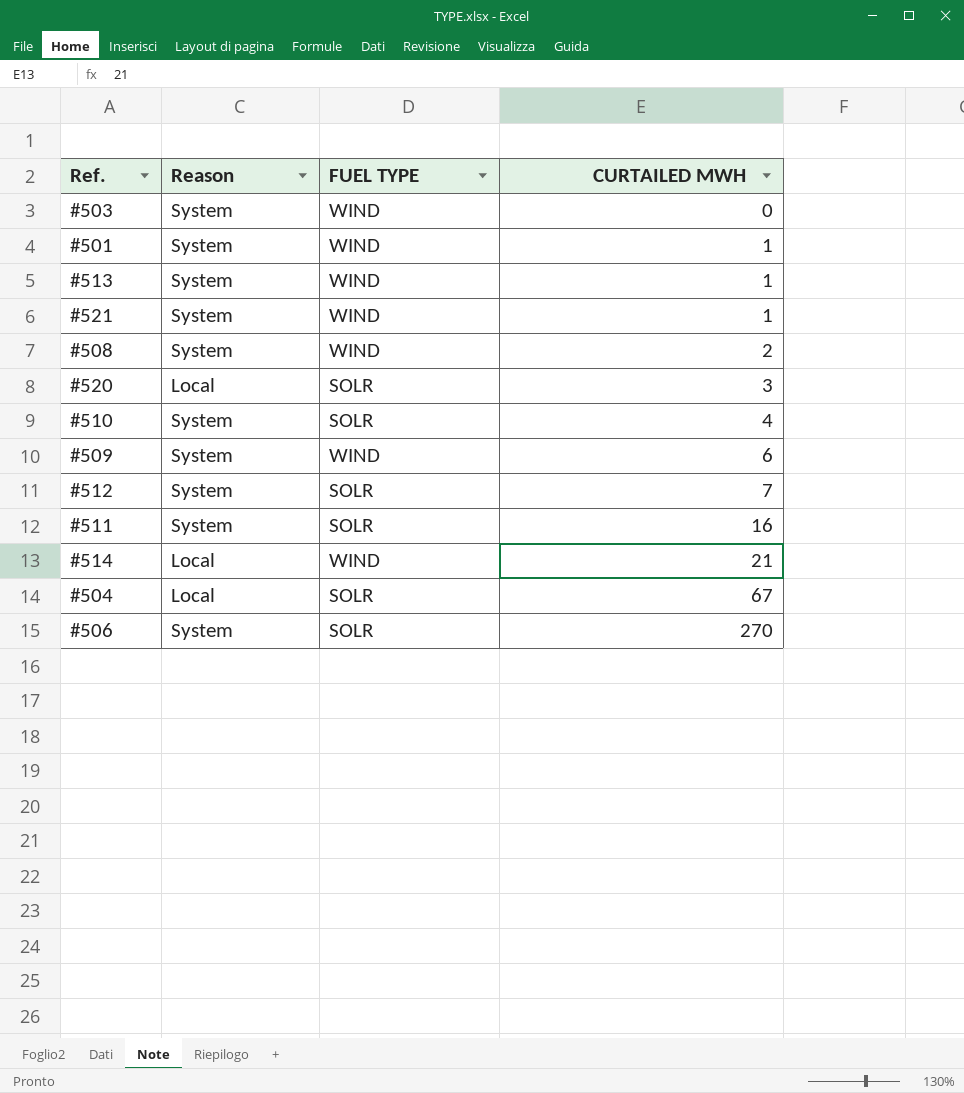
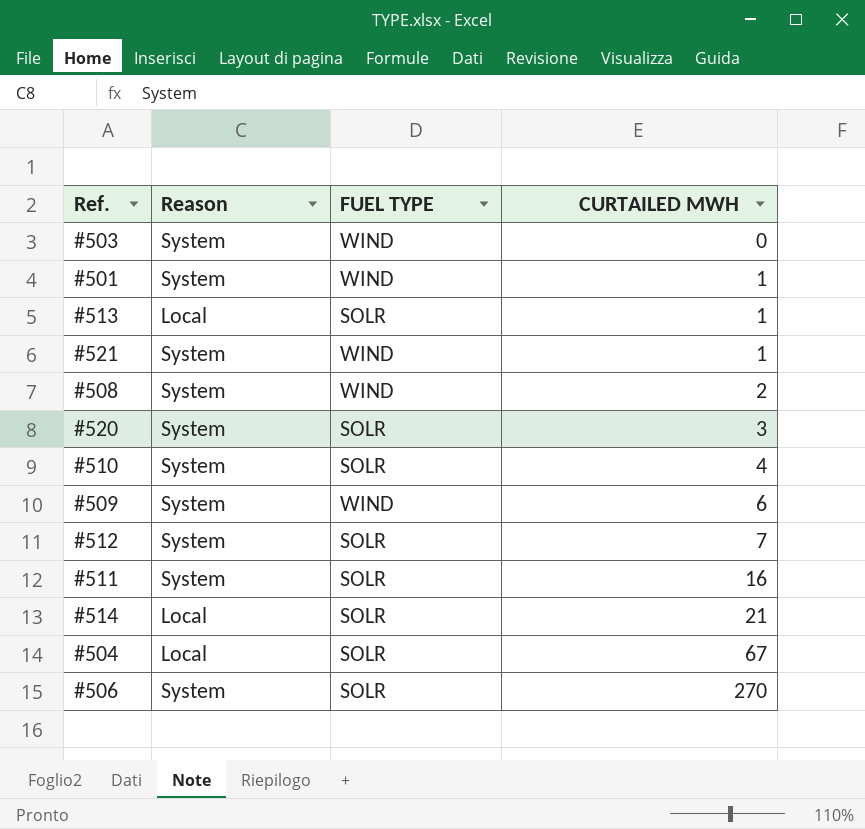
#513 | Reason: System -> Local
#513 | FUEL TYPE: WIND -> SOLR
#520 | Reason: Local -> System
#514 | FUEL TYPE: WIND -> SOLR

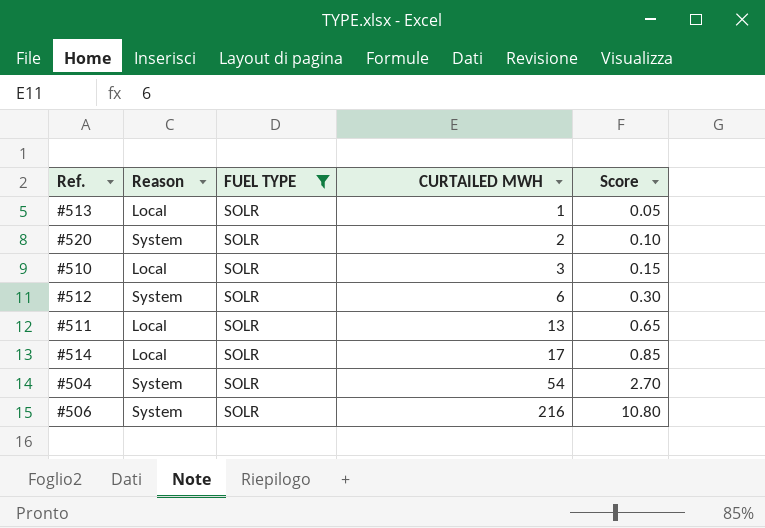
filter: none -> FUEL TYPE = SOLR
column Score | formula: none -> [CURTAILED MWH] * 0.05
#520 | CURTAILED MWH: 3 -> 2
#510 | Reason: System -> Local
#510 | CURTAILED MWH: 4 -> 3
#512 | CURTAILED MWH: 7 -> 6
#511 | Reason: System -> Local
#511 | CURTAILED MWH: 16 -> 13
#514 | CURTAILED MWH: 21 -> 17
#504 | Reason: Local -> System
#504 | CURTAILED MWH: 67 -> 54
#506 | CURTAILED MWH: 270 -> 216

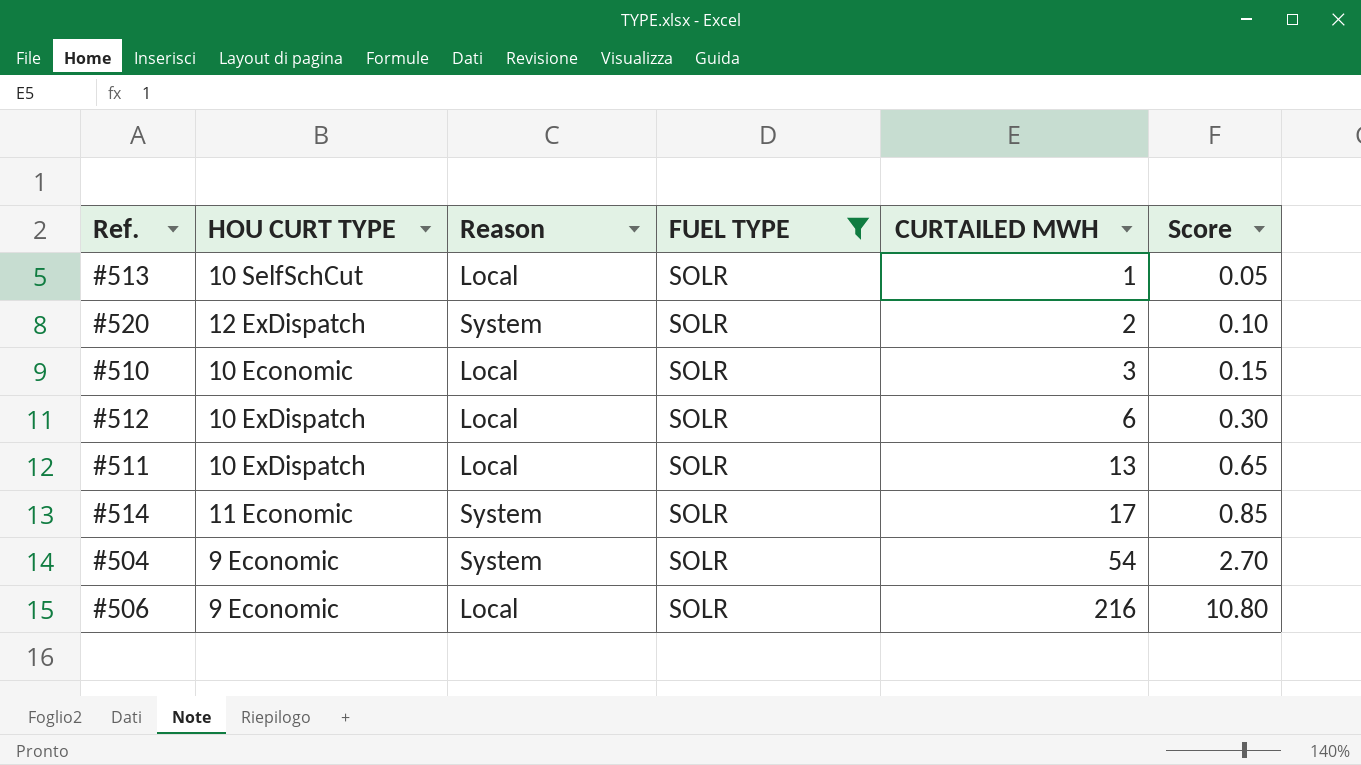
column HOU CURT TYPE | position: none -> 2
#512 | Reason: System -> Local
#514 | Reason: Local -> System
#506 | Reason: System -> Local

